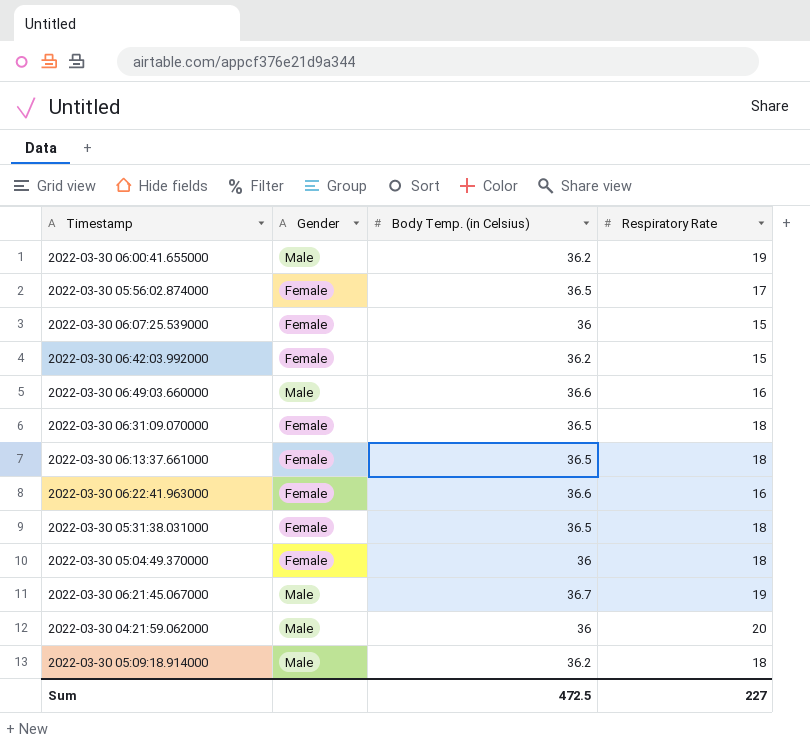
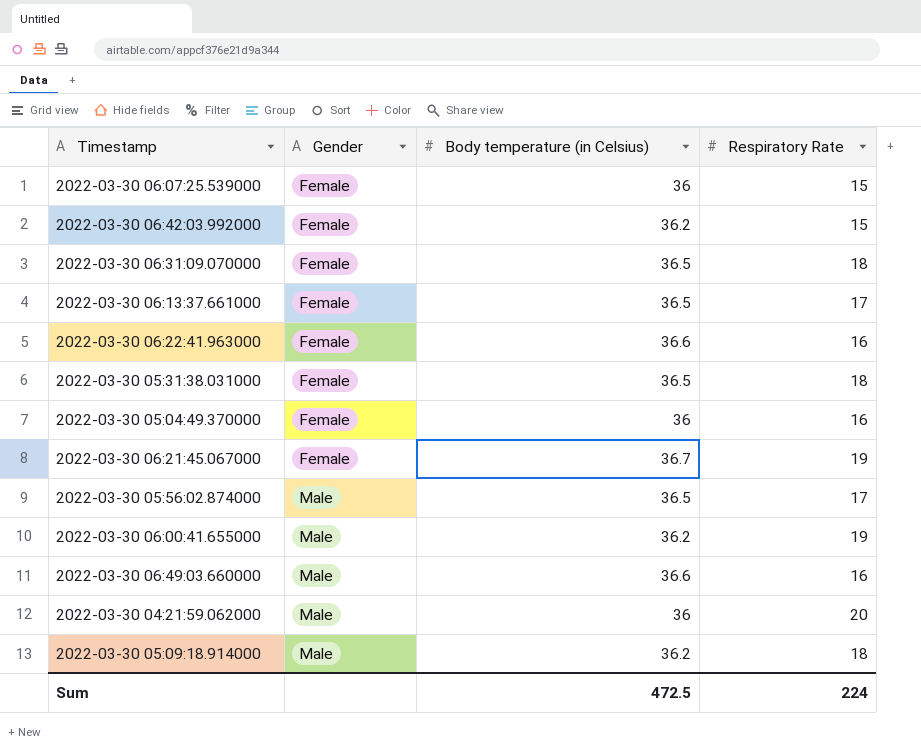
row order: none -> Gender ascending
column name: Body Temp. (in Celsius) -> Body temperature (in Celsius)
2022-03-30 06:13:37.661000 | Respiratory Rate: 18 -> 17
2022-03-30 05:04:49.370000 | Respiratory Rate: 18 -> 16
2022-03-30 06:21:45.067000 | Gender: Male -> Female
2022-03-30 05:56:02.874000 | Gender: Female -> Male
Sum | Respiratory Rate: 227 -> 224

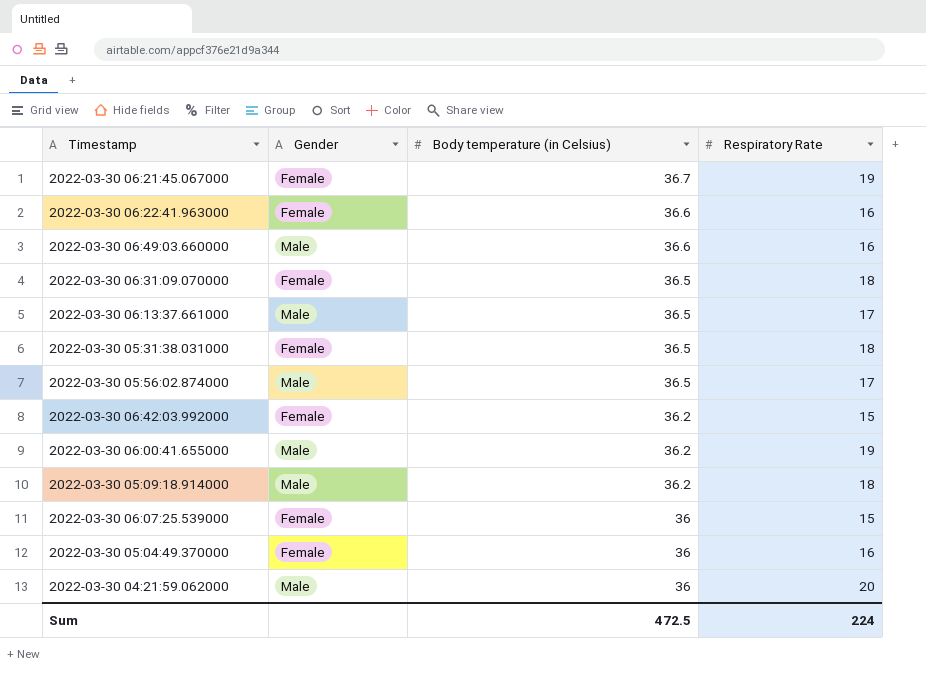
row order: Gender ascending -> Body temperature (in Celsius) descending
2022-03-30 06:13:37.661000 | Gender: Female -> Male

